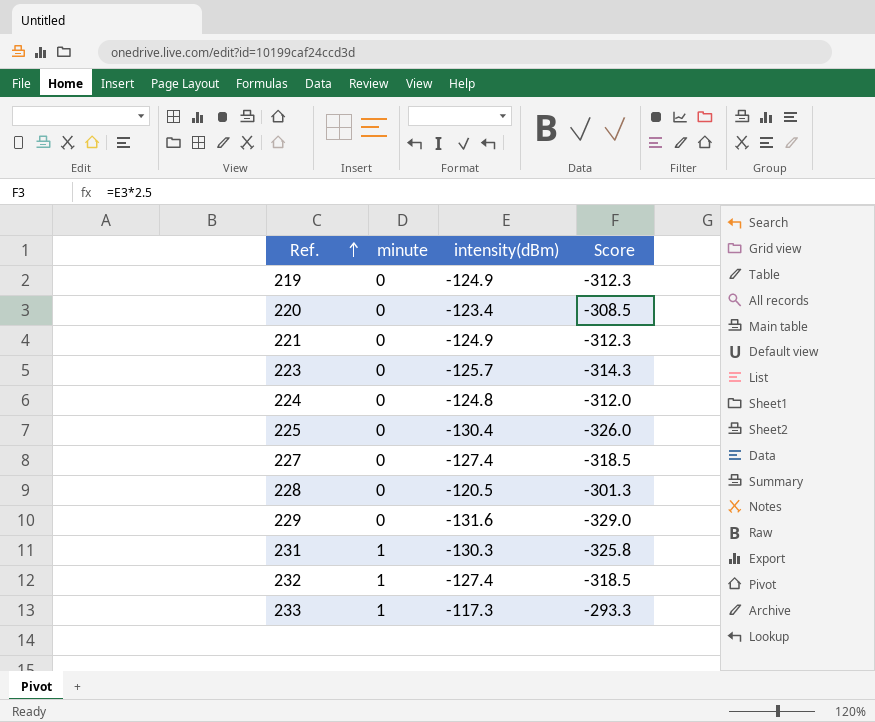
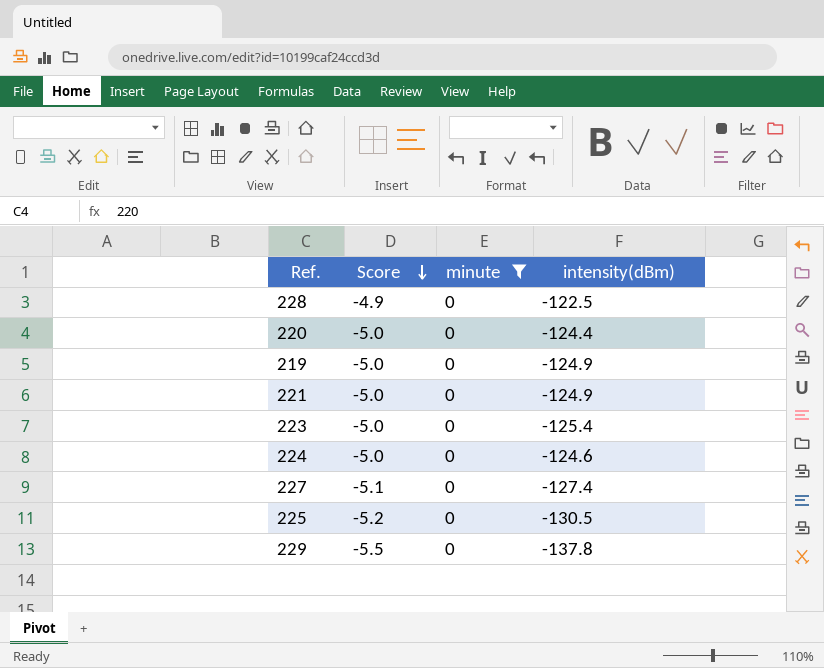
filter: none -> minute = 0
row order: Ref. ascending -> Score descending
column Score | formula: [intensity(dBm)] * 2.5 -> [intensity(dBm)] * 0.04
column Score | position: 4 -> 2
228 | intensity(dBm): -120.5 -> -122.5
220 | intensity(dBm): -123.4 -> -124.4
223 | intensity(dBm): -125.7 -> -125.4
224 | intensity(dBm): -124.8 -> -124.6
225 | intensity(dBm): -130.4 -> -130.5
229 | intensity(dBm): -131.6 -> -137.8

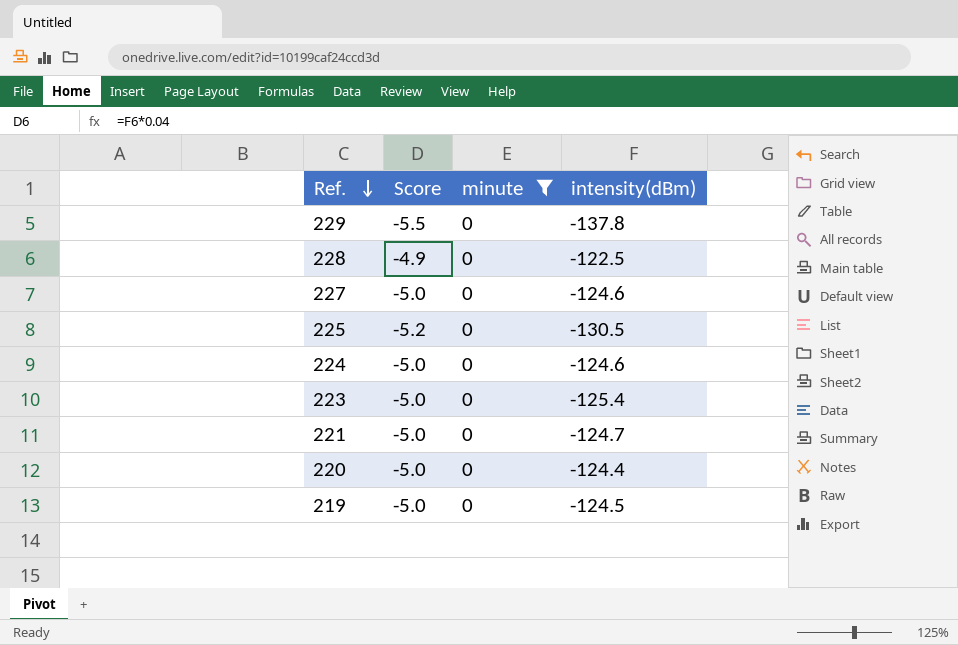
row order: Score descending -> Ref. descending
227 | Score: -5.1 -> -5.0
227 | intensity(dBm): -127.4 -> -124.6
221 | intensity(dBm): -124.9 -> -124.7
219 | intensity(dBm): -124.9 -> -124.5

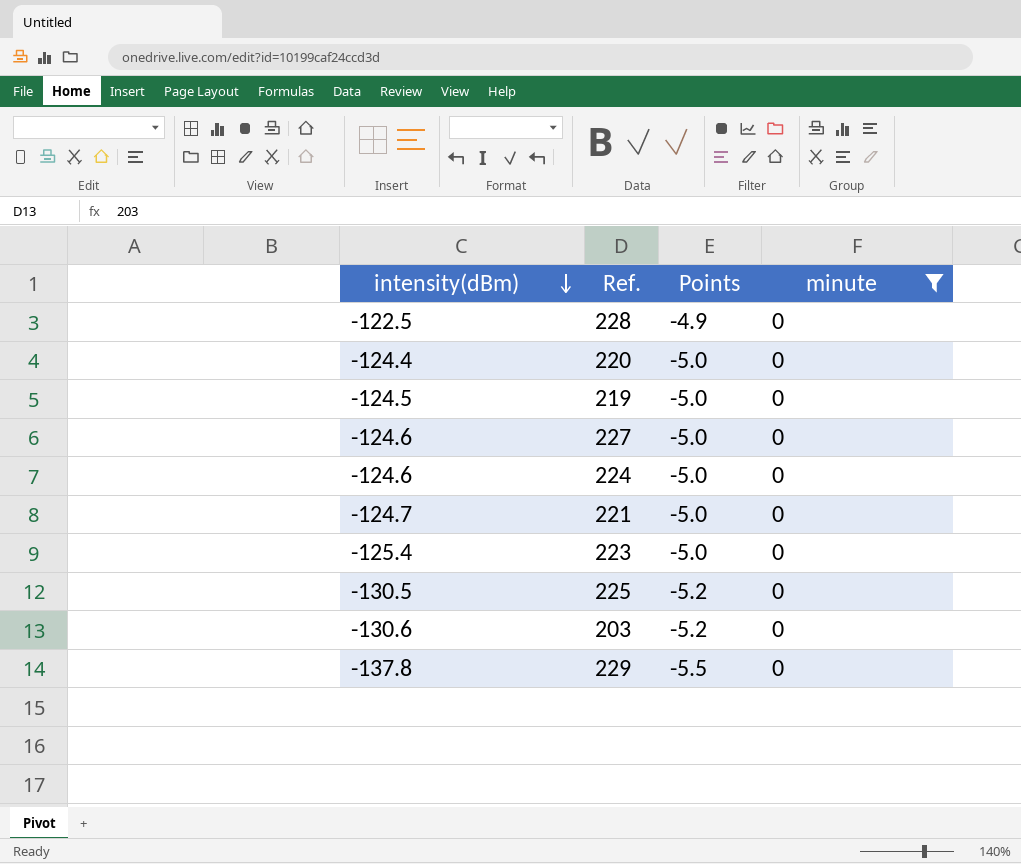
row order: Ref. descending -> intensity(dBm) descending
column intensity(dBm) | position: 4 -> 1
column name: Score -> Points
row 203: none -> -130.6 | -5.2 | 0

